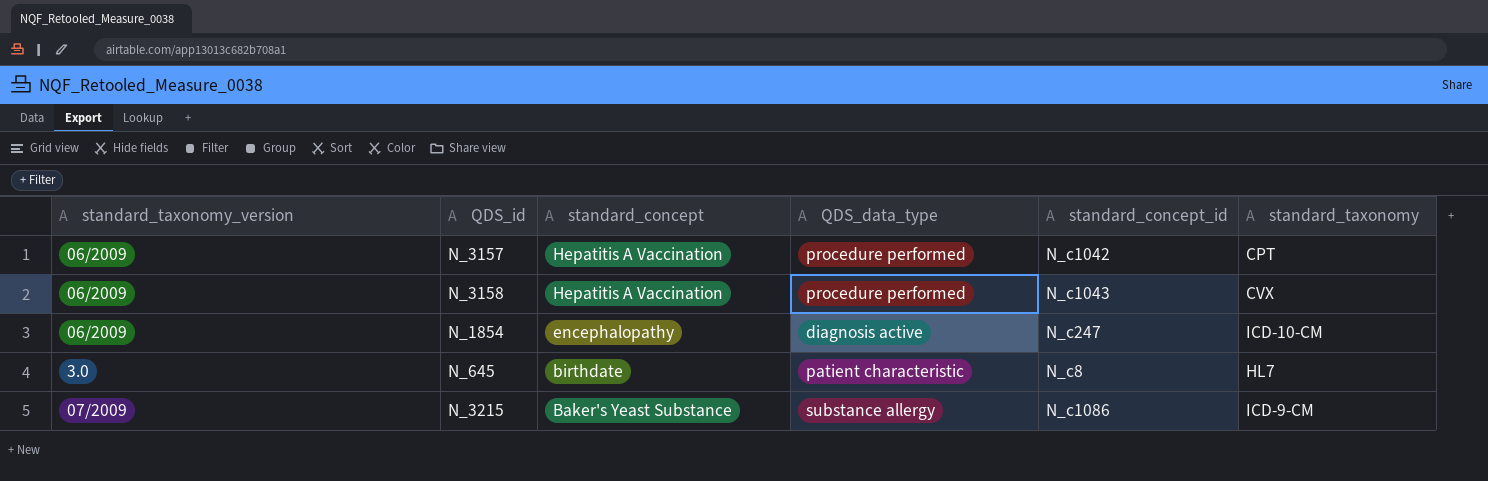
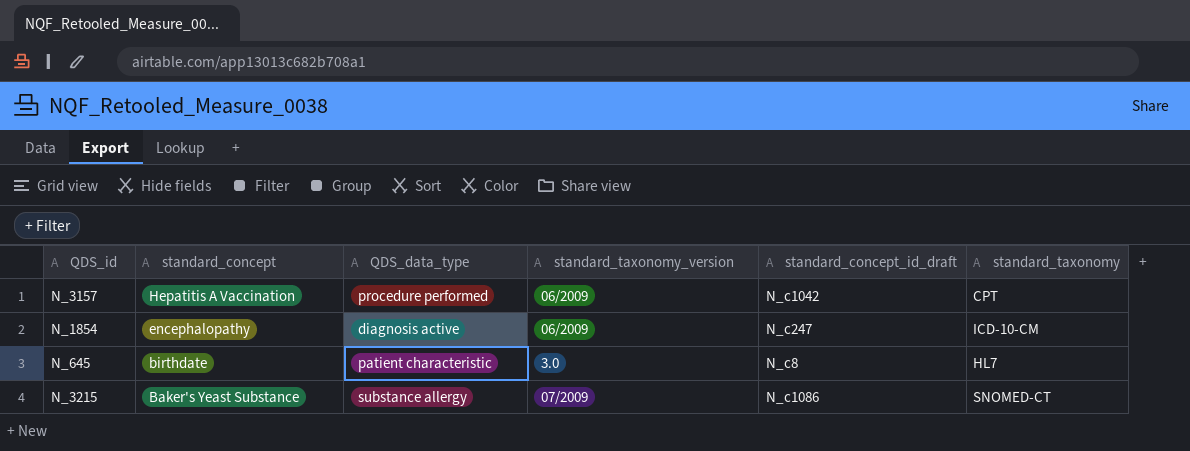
column standard_taxonomy_version | position: 1 -> 4
column name: standard_concept_id -> standard_concept_id_draft
row N_3158: 06/2009 | Hepatitis A Vaccination | procedure performed | N_c1043 | CVX -> none
N_3215 | standard_taxonomy: ICD-9-CM -> SNOMED-CT

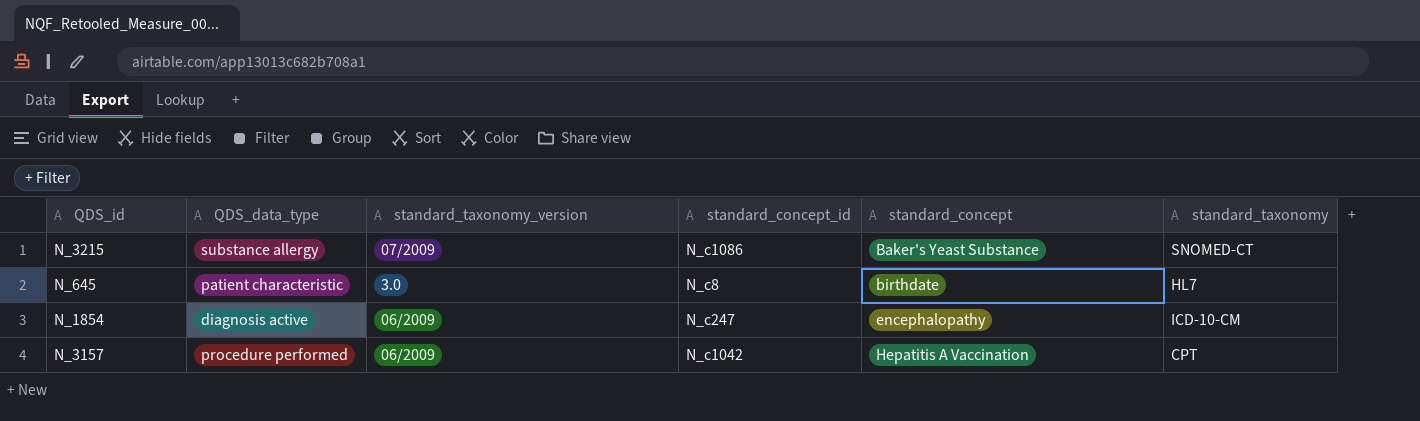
row order: standard_concept descending -> standard_concept ascending
column name: standard_concept_id_draft -> standard_concept_id
column standard_concept | position: 2 -> 5

